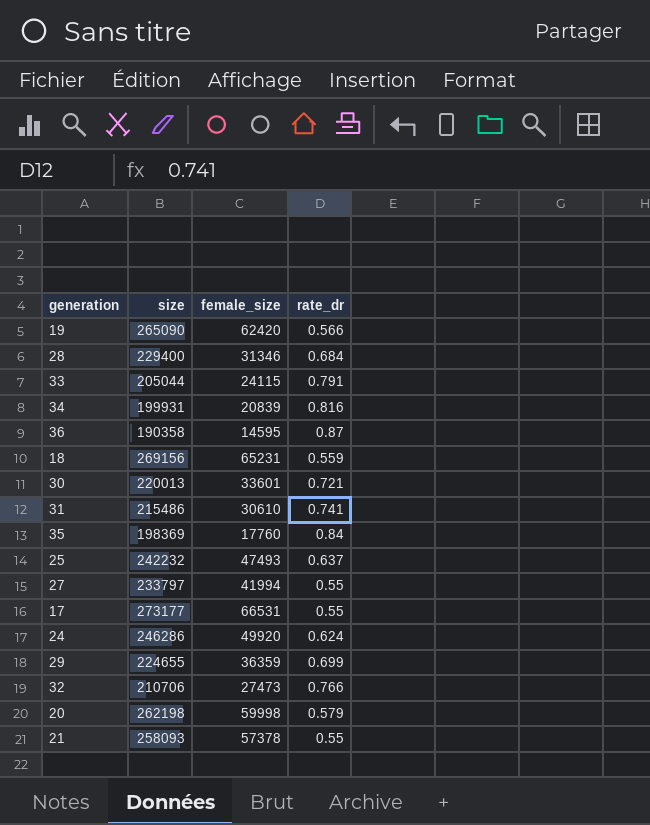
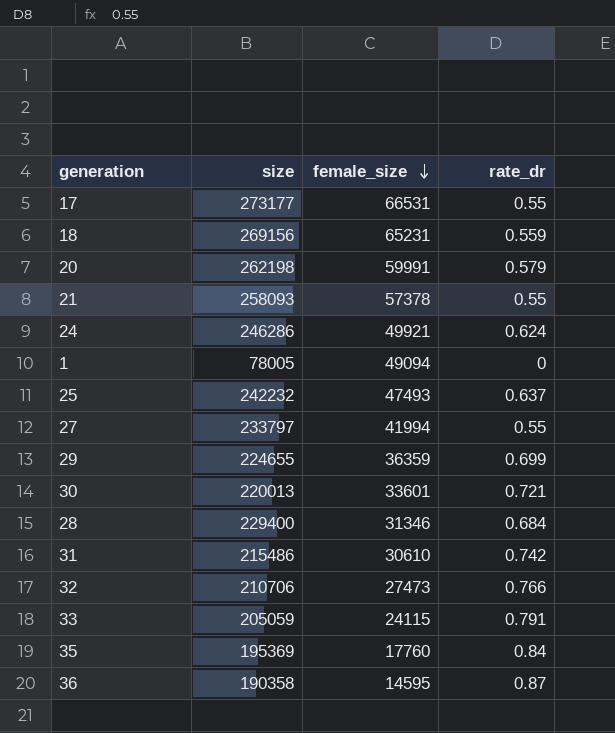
row order: none -> female_size descending
row 19: 265090 | 62420 | 0.566 -> none
row 34: 199931 | 20839 | 0.816 -> none
20 | female_size: 59998 -> 59991
24 | female_size: 49920 -> 49921
row 1: none -> 78005 | 49094 | 0
31 | rate_dr: 0.741 -> 0.742
33 | size: 205044 -> 205059
35 | size: 198369 -> 195369

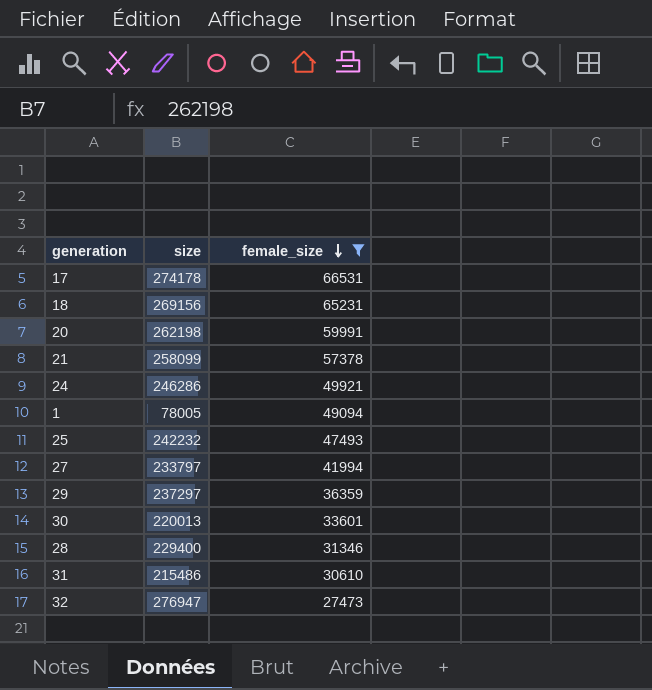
filter: none -> female_size >= 27473
column rate_dr | position: 4 -> none
17 | size: 273177 -> 274178
21 | size: 258093 -> 258099
29 | size: 224655 -> 237297
32 | size: 210706 -> 276947

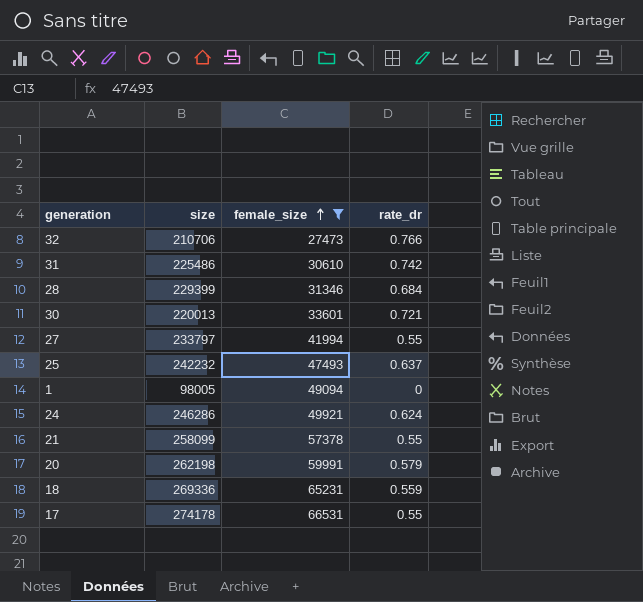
row order: female_size descending -> female_size ascending
column rate_dr | position: none -> 4
row 29: 237297 | 36359 -> none
32 | size: 276947 -> 210706
31 | size: 215486 -> 225486
28 | size: 229400 -> 229399
1 | size: 78005 -> 98005
18 | size: 269156 -> 269336

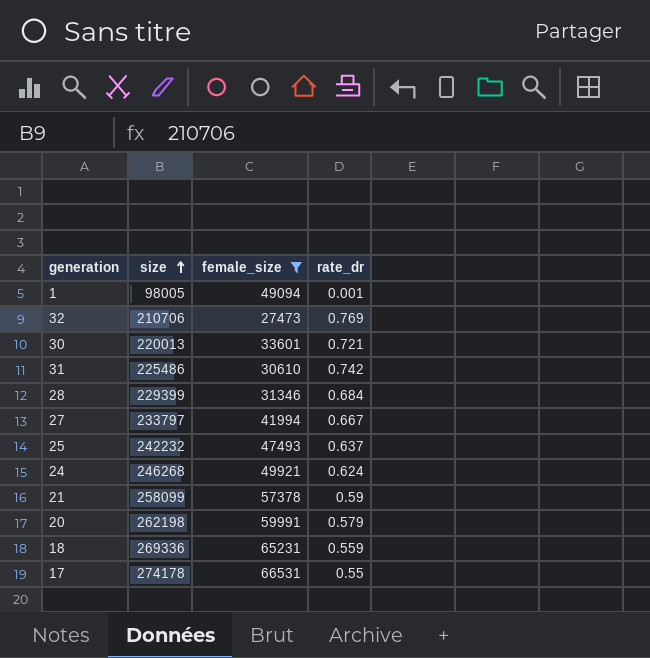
row order: female_size ascending -> size ascending
1 | rate_dr: 0 -> 0.001
32 | rate_dr: 0.766 -> 0.769
27 | rate_dr: 0.55 -> 0.667
24 | size: 246286 -> 246268
21 | rate_dr: 0.55 -> 0.59

